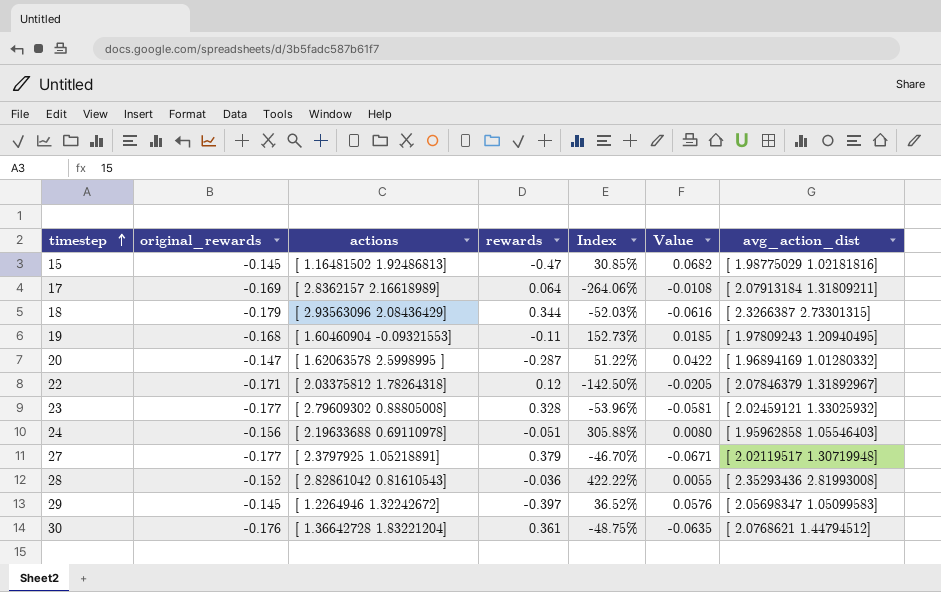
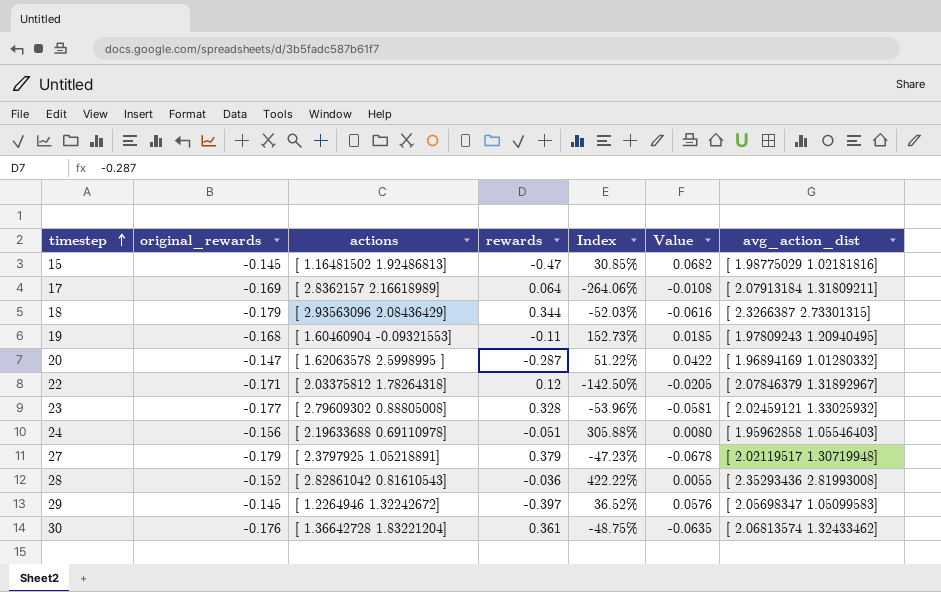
27 | original_rewards: -0.177 -> -0.179
27 | Index: -46.70% -> -47.23%
27 | Value: -0.0671 -> -0.0678
30 | avg_action_dist: [ 2.0768621 1.44794512] -> [ 2.06813574 1.32433462]

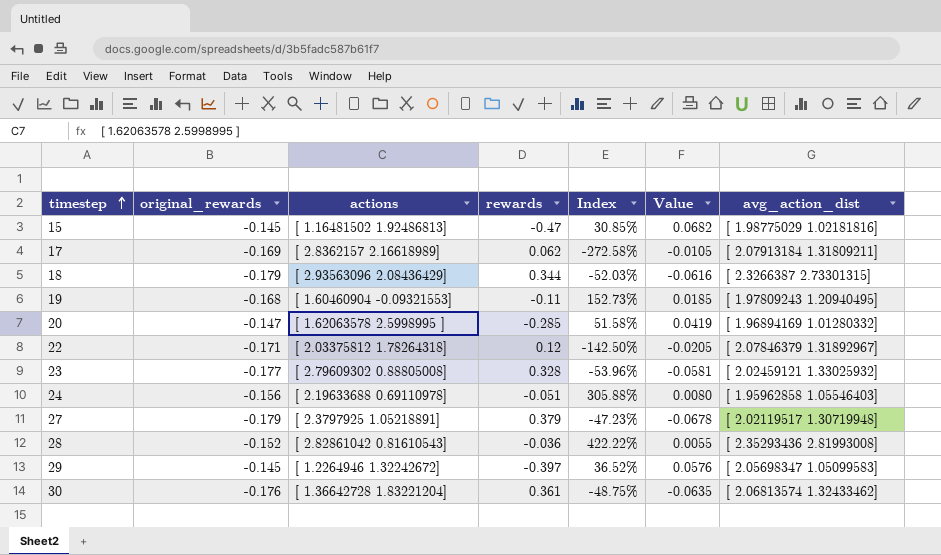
17 | rewards: 0.064 -> 0.062
17 | Index: -264.06% -> -272.58%
17 | Value: -0.0108 -> -0.0105
20 | rewards: -0.287 -> -0.285
20 | Index: 51.22% -> 51.58%
20 | Value: 0.0422 -> 0.0419

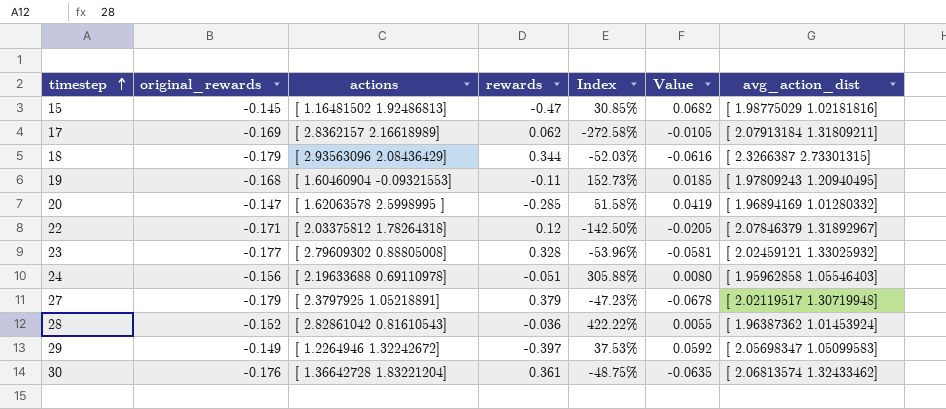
28 | avg_action_dist: [ 2.35293436 2.81993008] -> [ 1.96387362 1.01453924]
29 | original_rewards: -0.145 -> -0.149
29 | Index: 36.52% -> 37.53%
29 | Value: 0.0576 -> 0.0592

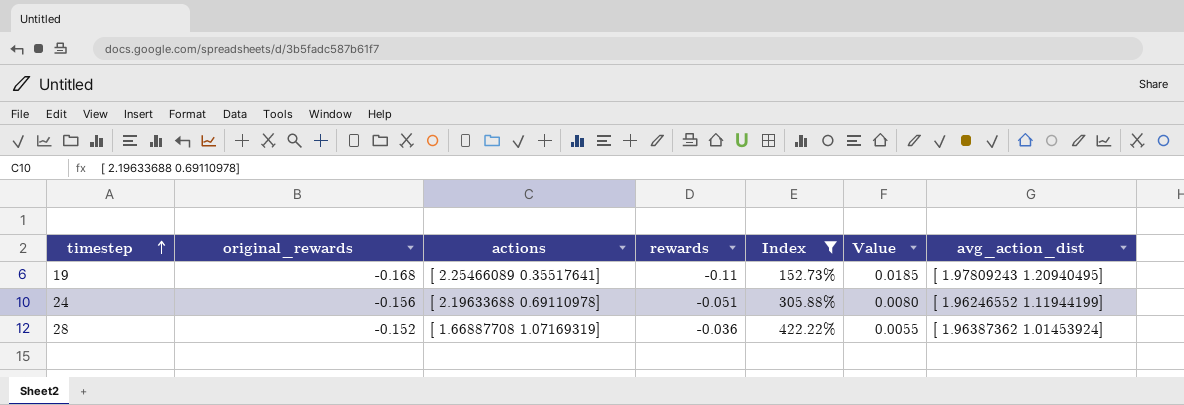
filter: none -> Index >= 152.73%
19 | actions: [ 1.60460904 -0.09321553] -> [ 2.25466089 0.35517641]
24 | avg_action_dist: [ 1.95962858 1.05546403] -> [ 1.96246552 1.11944199]
28 | actions: [ 2.82861042 0.81610543] -> [ 1.66887708 1.07169319]

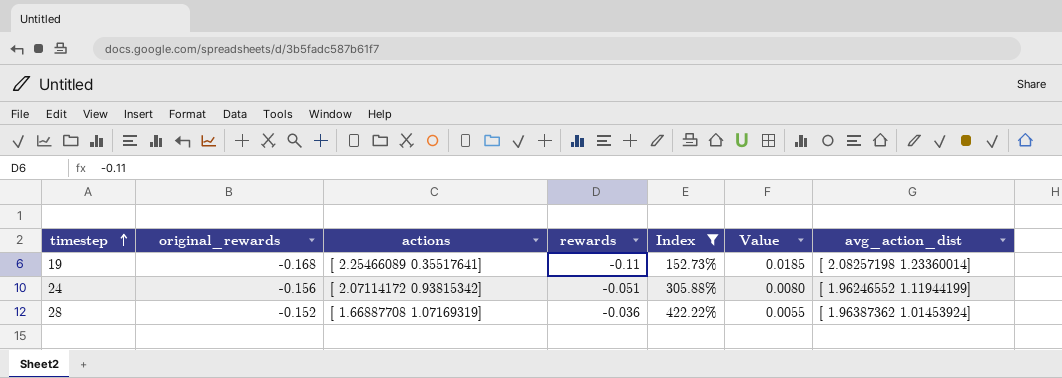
19 | avg_action_dist: [ 1.97809243 1.20940495] -> [ 2.08257198 1.23360014]
24 | actions: [ 2.19633688 0.69110978] -> [ 2.07114172 0.93815342]

